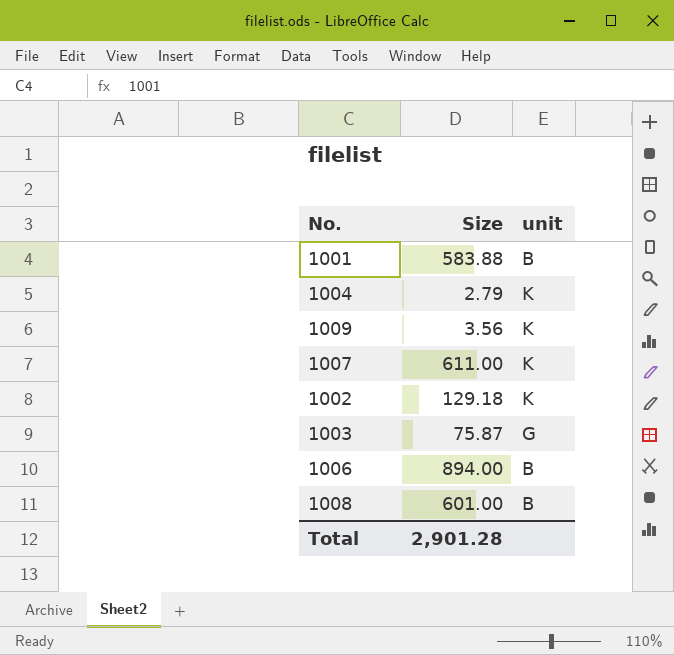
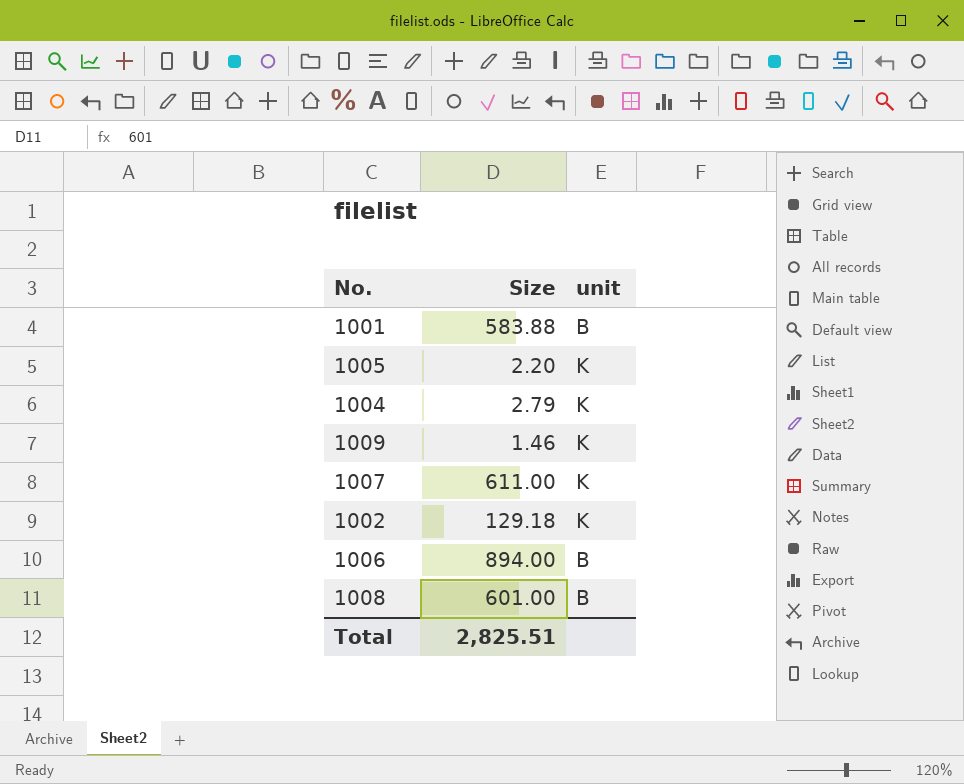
row 1003: 75.87 | G -> none
row 1005: none -> 2.20 | K
1009 | Size: 3.56 -> 1.46
Total | Size: 2,901.28 -> 2,825.51

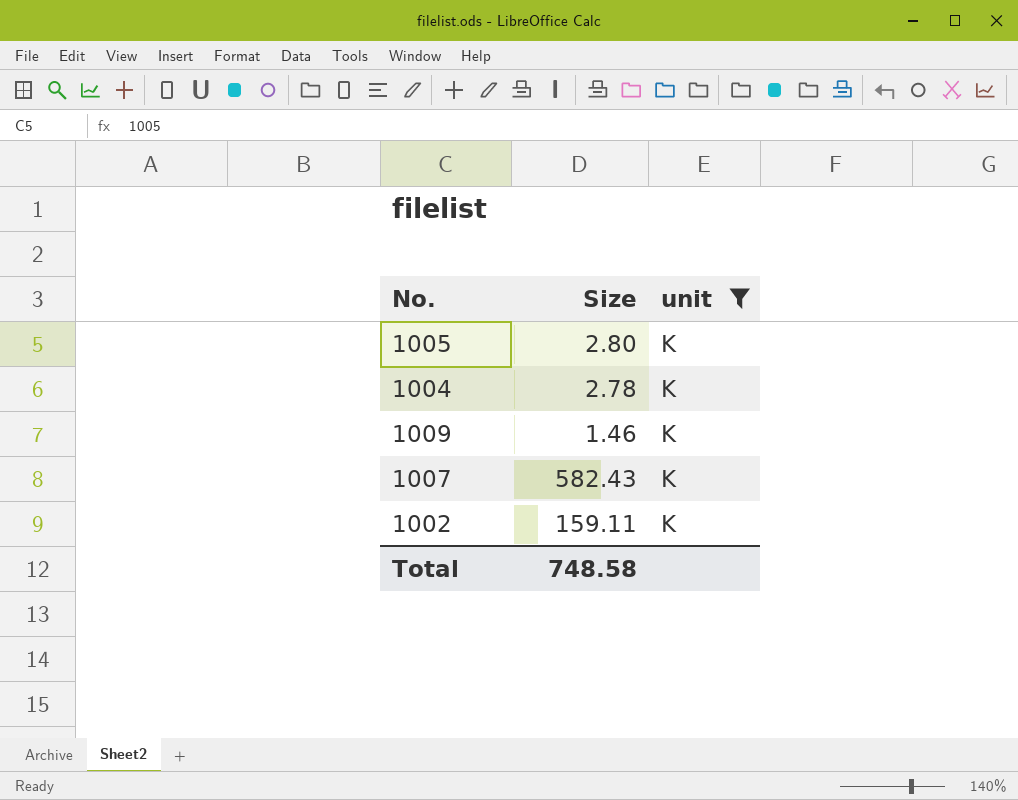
filter: none -> unit = K
1005 | Size: 2.20 -> 2.80
1004 | Size: 2.79 -> 2.78
1007 | Size: 611.00 -> 582.43
1002 | Size: 129.18 -> 159.11
Total | Size: 2,825.51 -> 748.58

